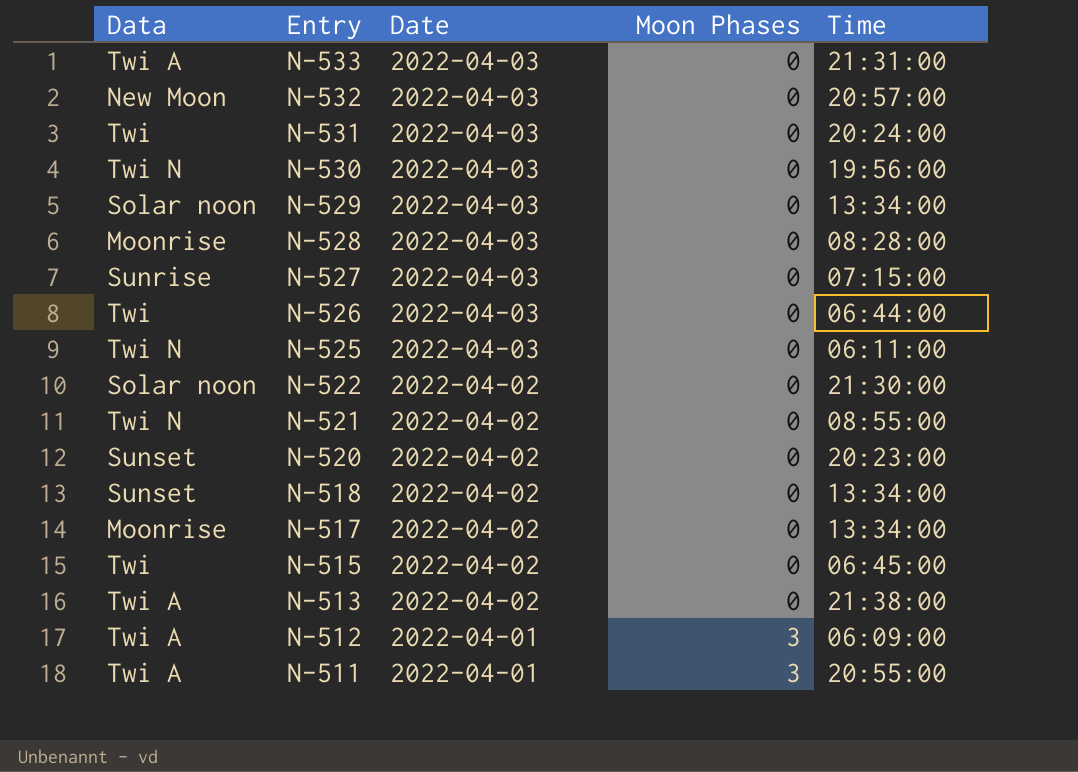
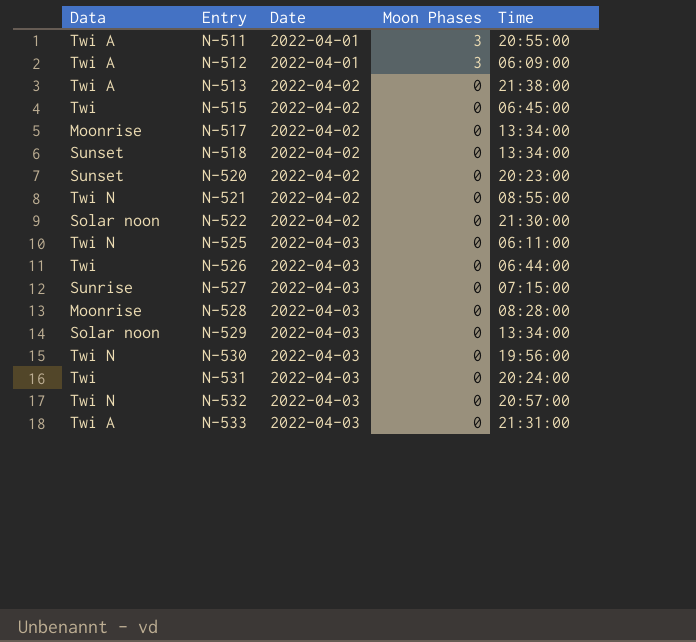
row order: Entry descending -> Entry ascending
N-532 | Data: New Moon -> Twi N

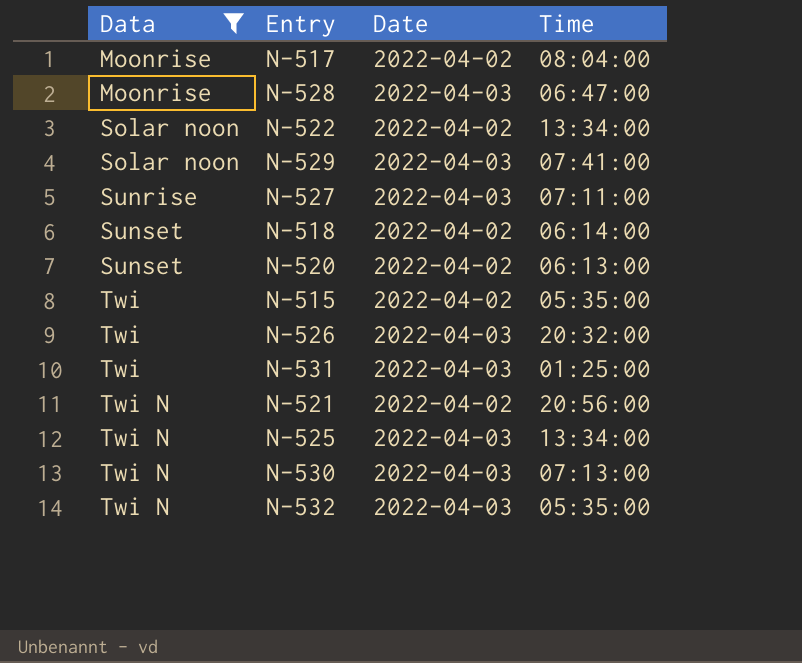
filter: none -> Data != Twi A
row order: Entry ascending -> Data ascending
column Moon Phases | position: 4 -> none
N-517 | Time: 13:34:00 -> 08:04:00
N-528 | Time: 08:28:00 -> 06:47:00
N-522 | Time: 21:30:00 -> 13:34:00
N-529 | Time: 13:34:00 -> 07:41:00
N-527 | Time: 07:15:00 -> 07:11:00
N-518 | Time: 13:34:00 -> 06:14:00
N-520 | Time: 20:23:00 -> 06:13:00
N-515 | Time: 06:45:00 -> 05:35:00
N-526 | Time: 06:44:00 -> 20:32:00
N-531 | Time: 20:24:00 -> 01:25:00
N-521 | Time: 08:55:00 -> 20:56:00
N-525 | Time: 06:11:00 -> 13:34:00
N-530 | Time: 19:56:00 -> 07:13:00
N-532 | Time: 20:57:00 -> 05:35:00

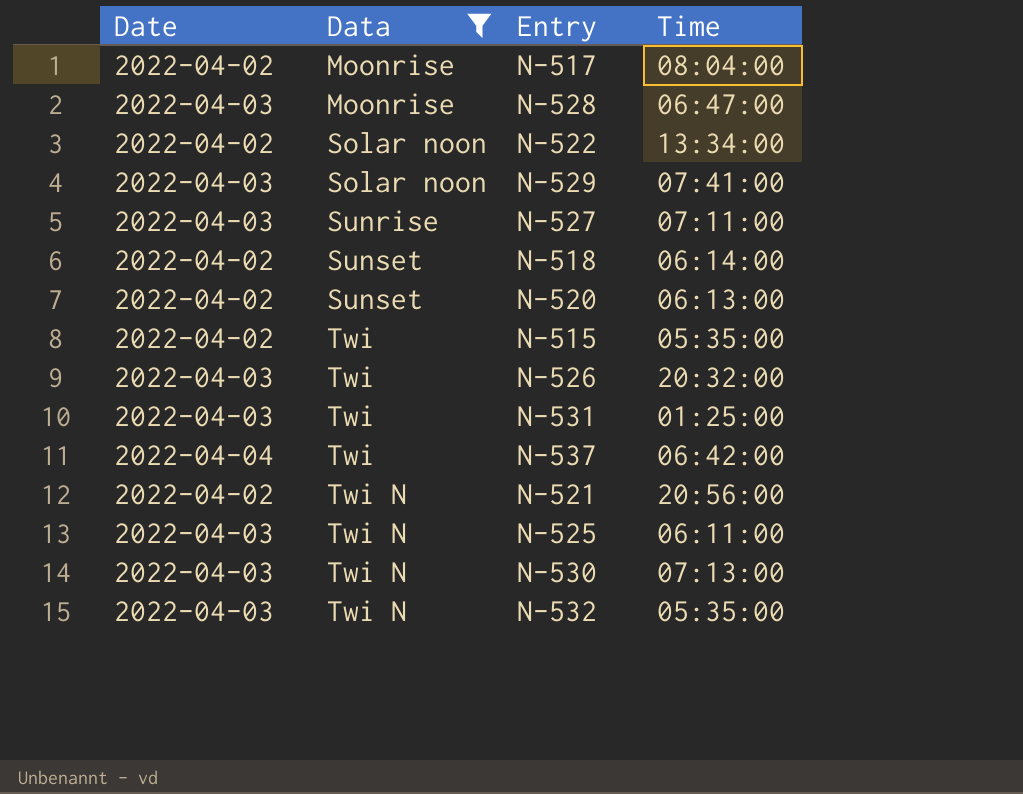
column Date | position: 3 -> 1
row N-537: none -> 2022-04-04 | Twi | 06:42:00
N-525 | Time: 13:34:00 -> 06:11:00

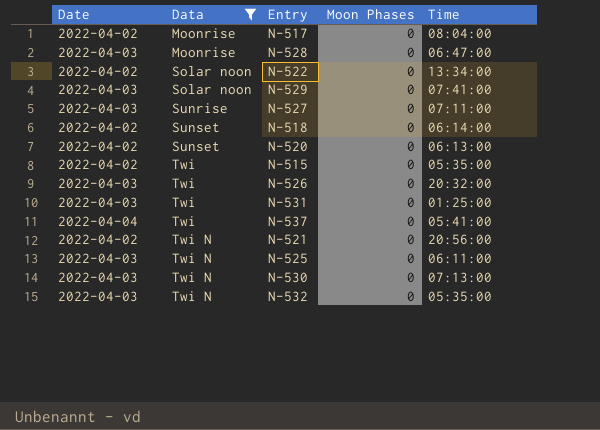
column Moon Phases | position: none -> 4
N-537 | Time: 06:42:00 -> 05:41:00

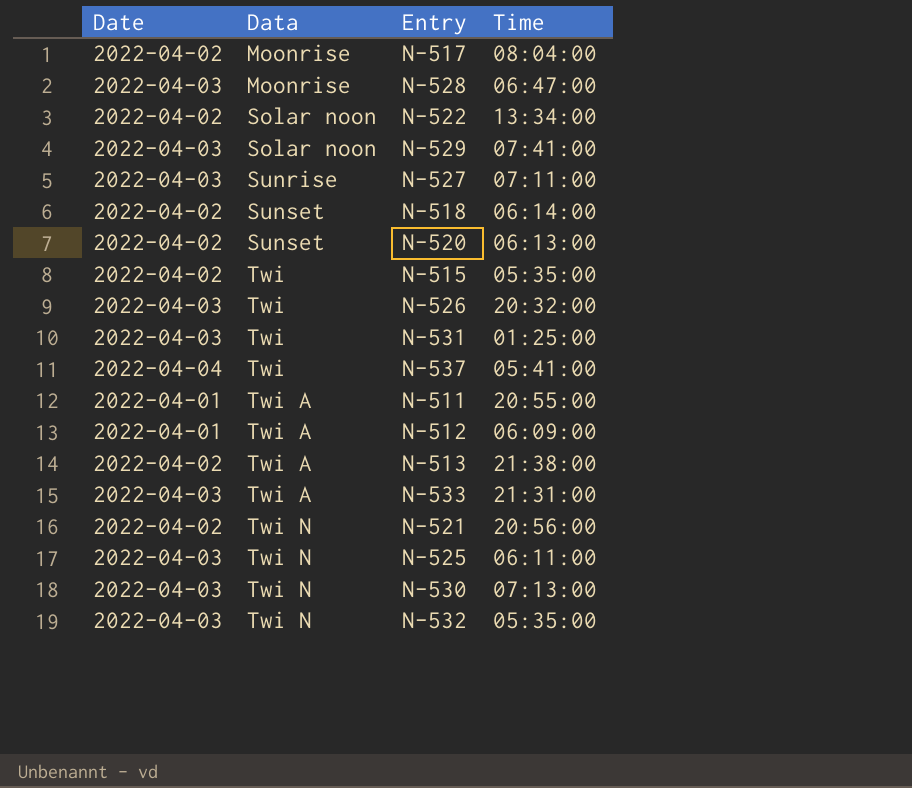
filter: Data != Twi A -> none
column Moon Phases | position: 4 -> none

